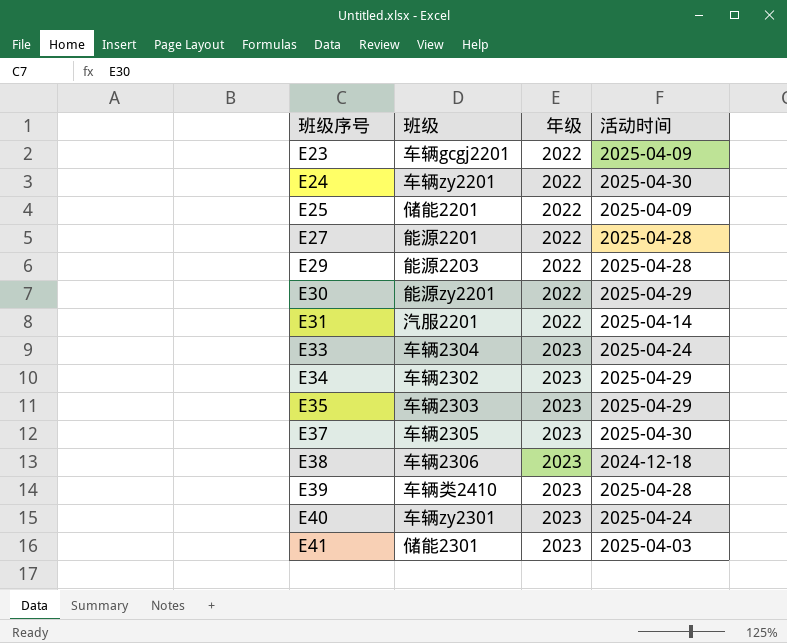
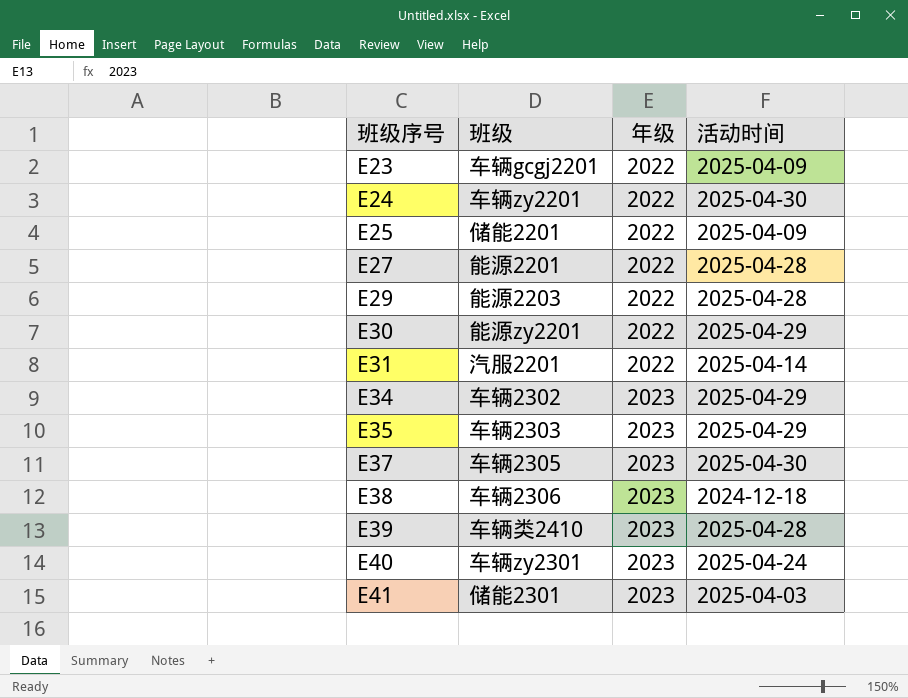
row E33: 车辆2304 | 2023 | 2025-04-24 -> none

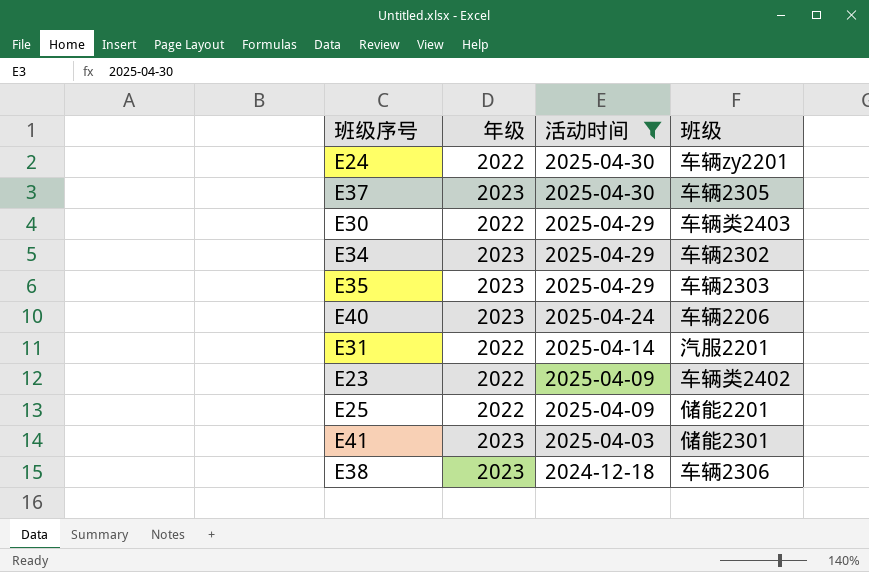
filter: none -> 活动时间 != 2025-04-28
row order: 班级序号 ascending -> 活动时间 descending
column 班级 | position: 2 -> 4
E30 | 班级: 能源zy2201 -> 车辆类2403
E40 | 班级: 车辆zy2301 -> 车辆2206
E23 | 班级: 车辆gcgj2201 -> 车辆类2402

